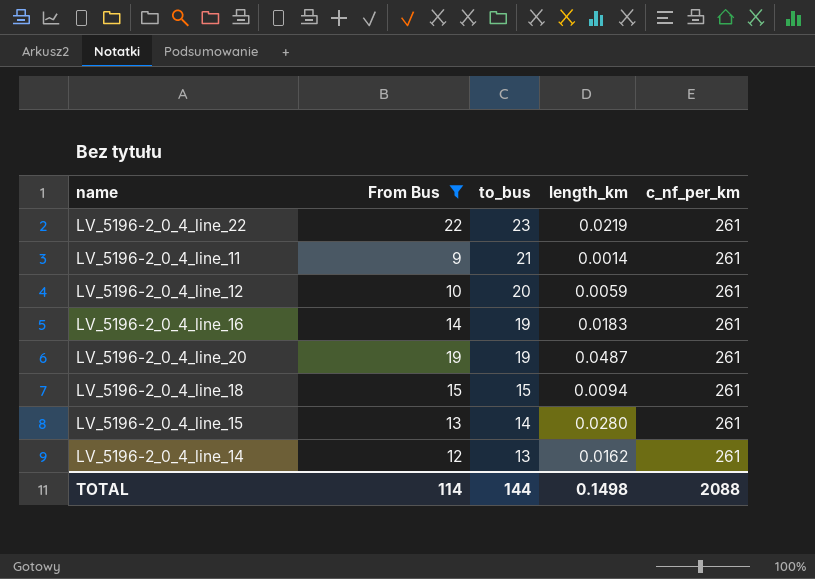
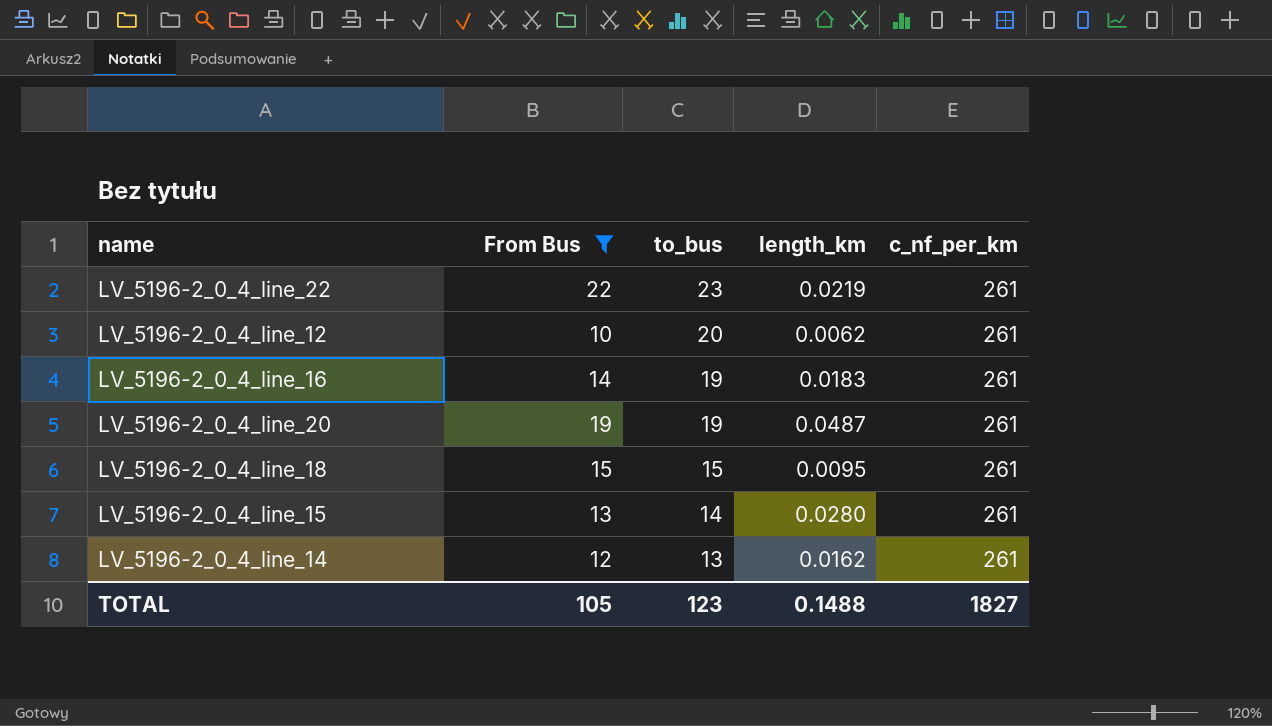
row LV_5196-2_0_4_line_11: 9 | 21 | 0.0014 | 261 -> none
LV_5196-2_0_4_line_12 | length_km: 0.0059 -> 0.0062
LV_5196-2_0_4_line_18 | length_km: 0.0094 -> 0.0095
TOTAL | From Bus: 114 -> 105
TOTAL | to_bus: 144 -> 123
TOTAL | length_km: 0.1498 -> 0.1488
TOTAL | c_nf_per_km: 2088 -> 1827

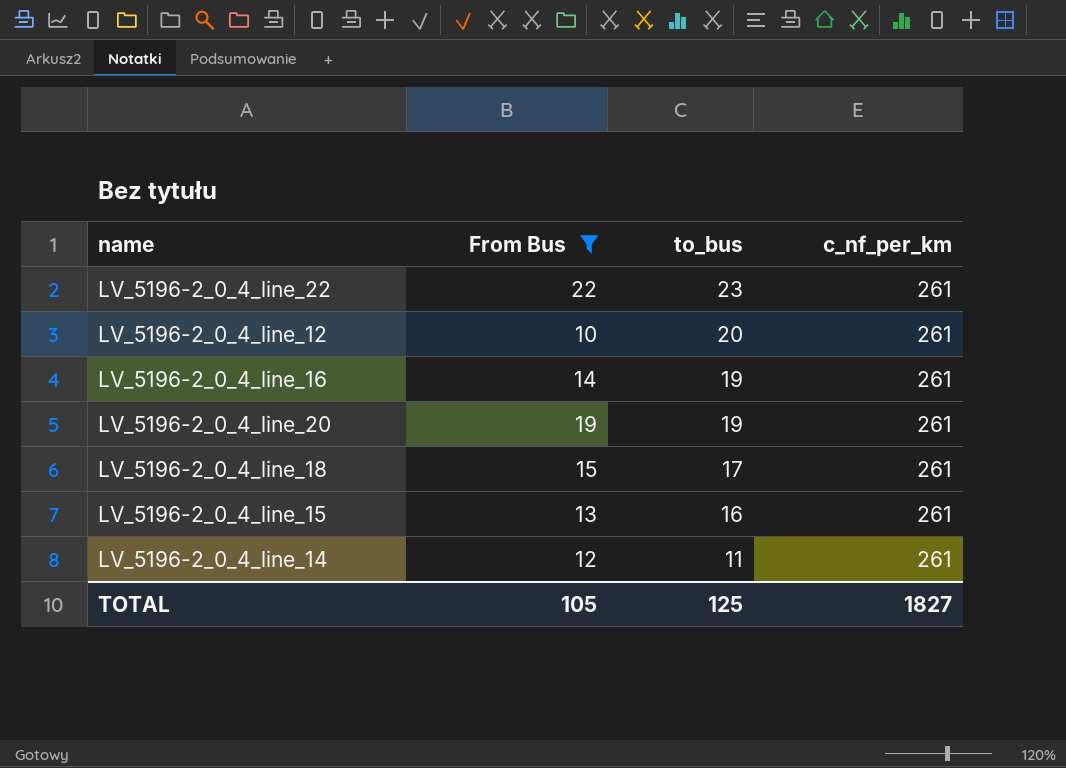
column length_km | position: 4 -> none
LV_5196-2_0_4_line_18 | to_bus: 15 -> 17
LV_5196-2_0_4_line_15 | to_bus: 14 -> 16
LV_5196-2_0_4_line_14 | to_bus: 13 -> 11
TOTAL | to_bus: 123 -> 125

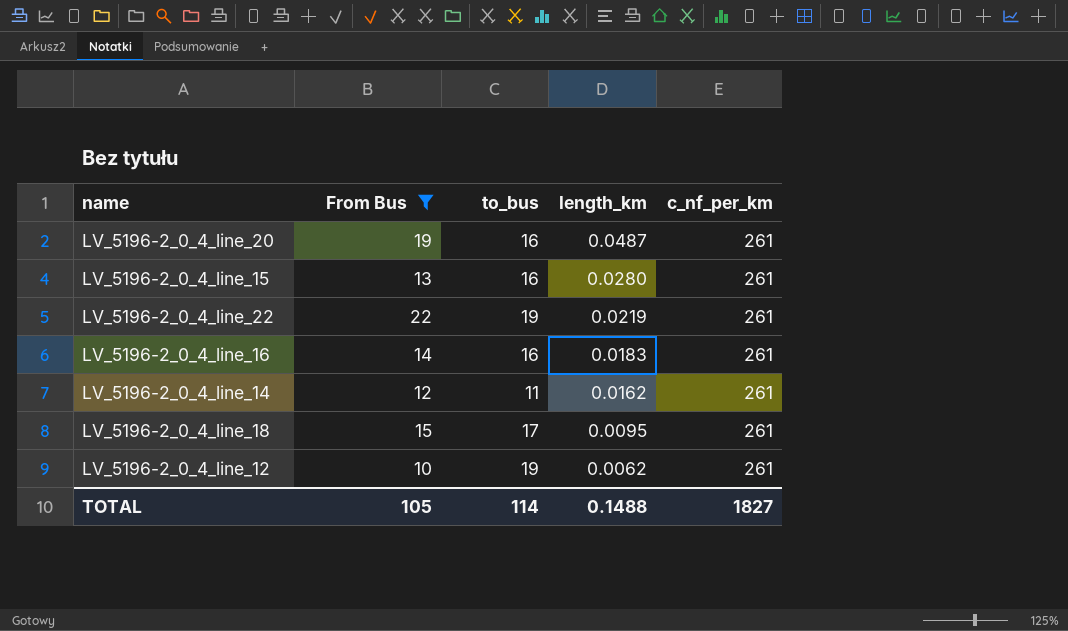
row order: to_bus descending -> length_km descending
column length_km | position: none -> 4
LV_5196-2_0_4_line_20 | to_bus: 19 -> 16
LV_5196-2_0_4_line_22 | to_bus: 23 -> 19
LV_5196-2_0_4_line_16 | to_bus: 19 -> 16
LV_5196-2_0_4_line_12 | to_bus: 20 -> 19
TOTAL | to_bus: 125 -> 114

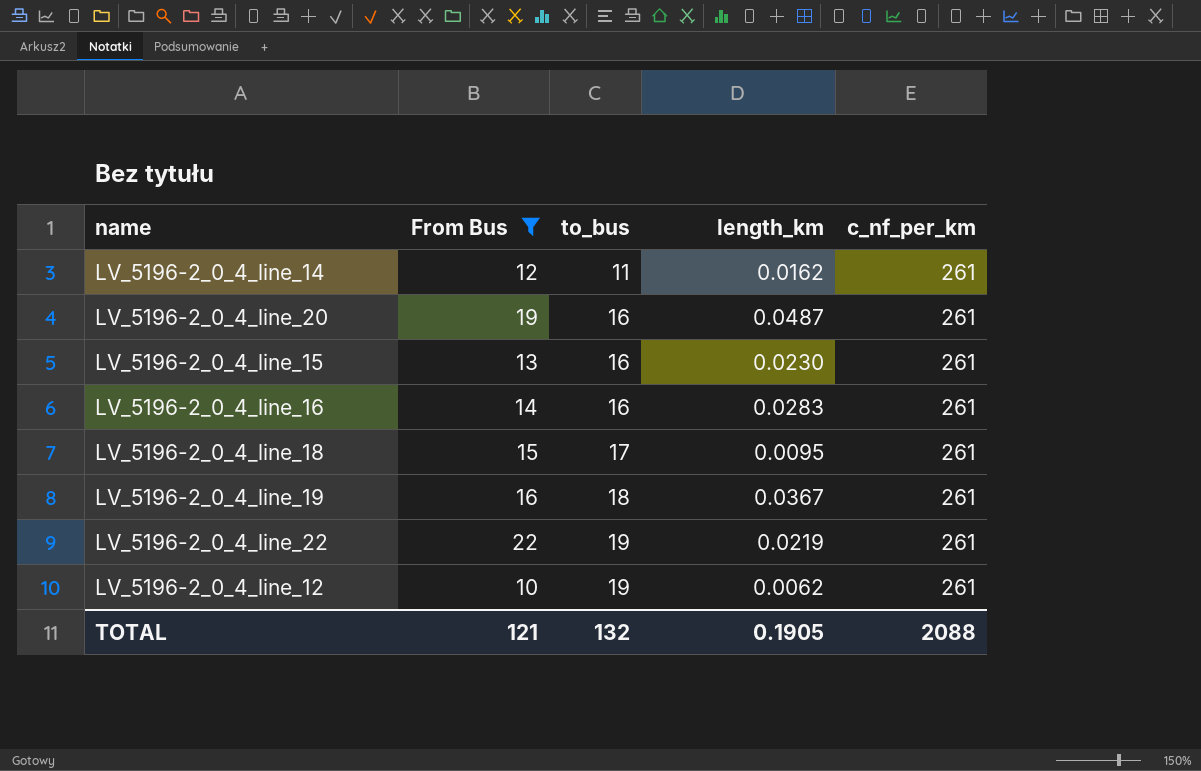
row order: length_km descending -> to_bus ascending
LV_5196-2_0_4_line_15 | length_km: 0.0280 -> 0.0230
LV_5196-2_0_4_line_16 | length_km: 0.0183 -> 0.0283
row LV_5196-2_0_4_line_19: none -> 16 | 18 | 0.0367 | 261
TOTAL | From Bus: 105 -> 121
TOTAL | to_bus: 114 -> 132
TOTAL | length_km: 0.1488 -> 0.1905
TOTAL | c_nf_per_km: 1827 -> 2088

